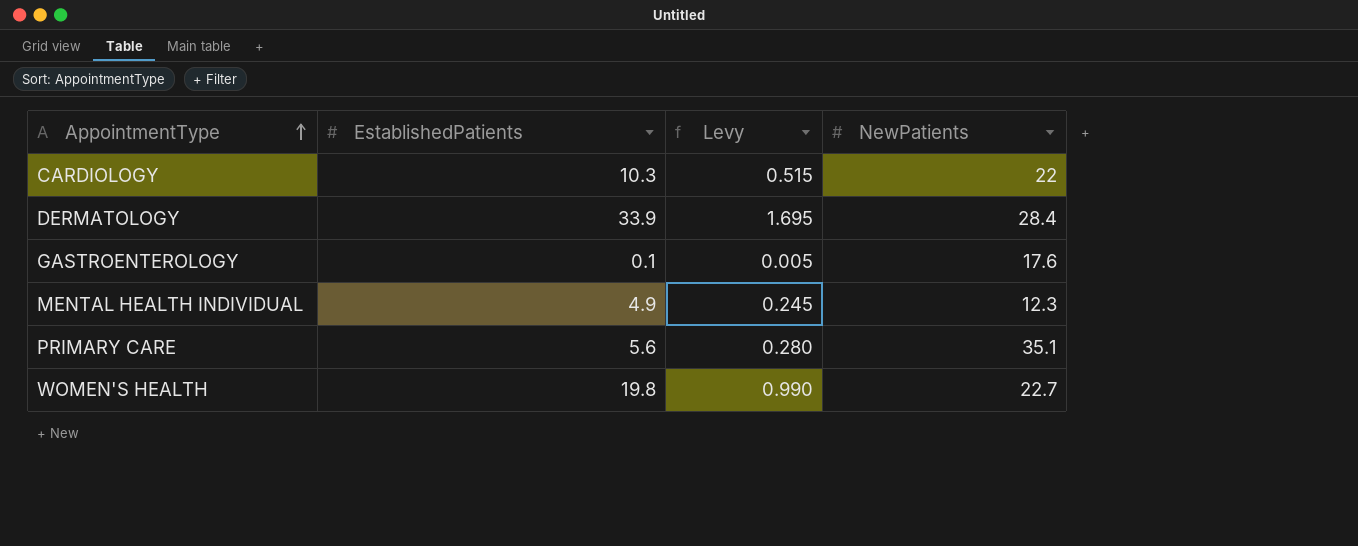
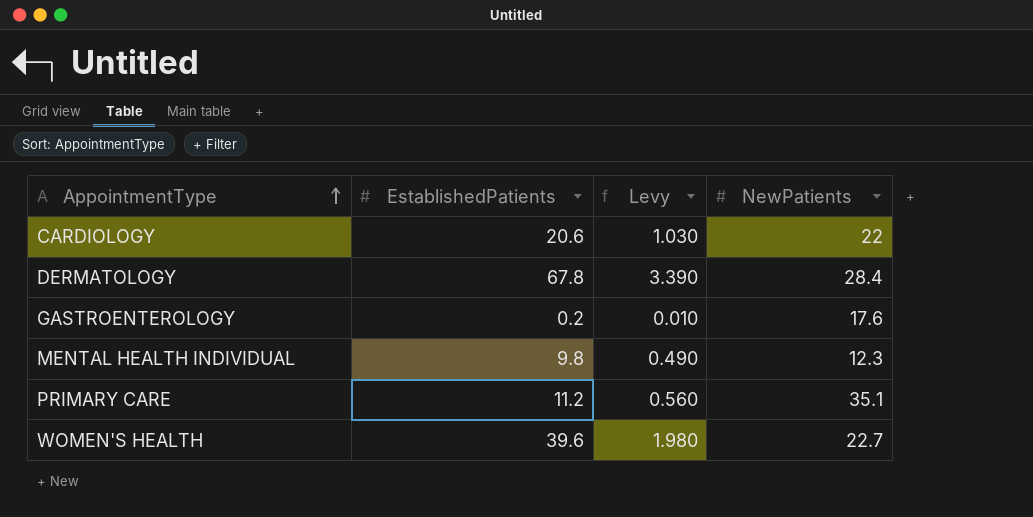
CARDIOLOGY | EstablishedPatients: 10.3 -> 20.6
CARDIOLOGY | Levy: 0.515 -> 1.030
DERMATOLOGY | EstablishedPatients: 33.9 -> 67.8
DERMATOLOGY | Levy: 1.695 -> 3.390
GASTROENTEROLOGY | EstablishedPatients: 0.1 -> 0.2
GASTROENTEROLOGY | Levy: 0.005 -> 0.010
MENTAL HEALTH INDIVIDUAL | EstablishedPatients: 4.9 -> 9.8
MENTAL HEALTH INDIVIDUAL | Levy: 0.245 -> 0.490
PRIMARY CARE | EstablishedPatients: 5.6 -> 11.2
PRIMARY CARE | Levy: 0.280 -> 0.560
WOMEN'S HEALTH | EstablishedPatients: 19.8 -> 39.6
WOMEN'S HEALTH | Levy: 0.990 -> 1.980

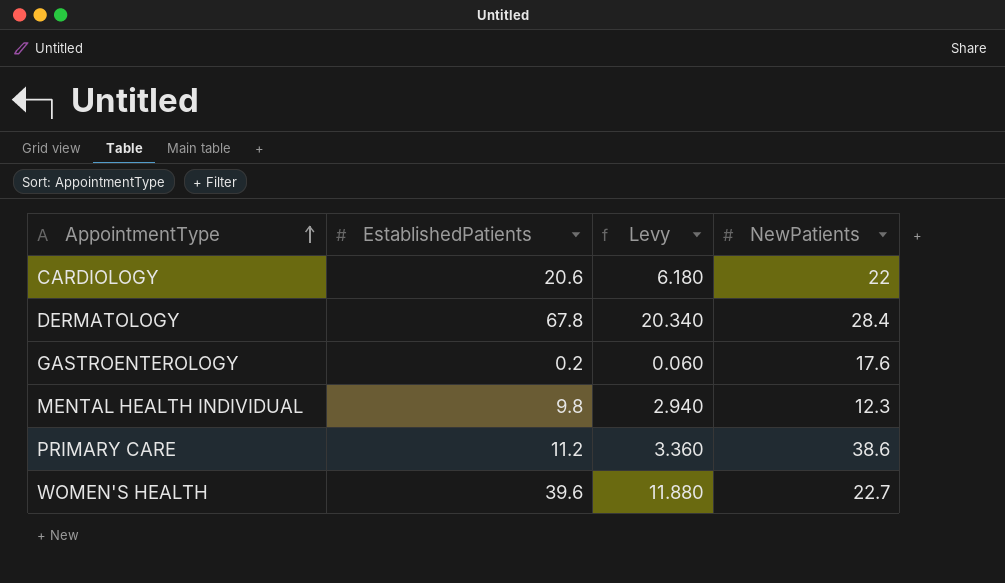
column Levy | formula: [EstablishedPatients] * 0.05 -> [EstablishedPatients] * 0.3
PRIMARY CARE | NewPatients: 35.1 -> 38.6

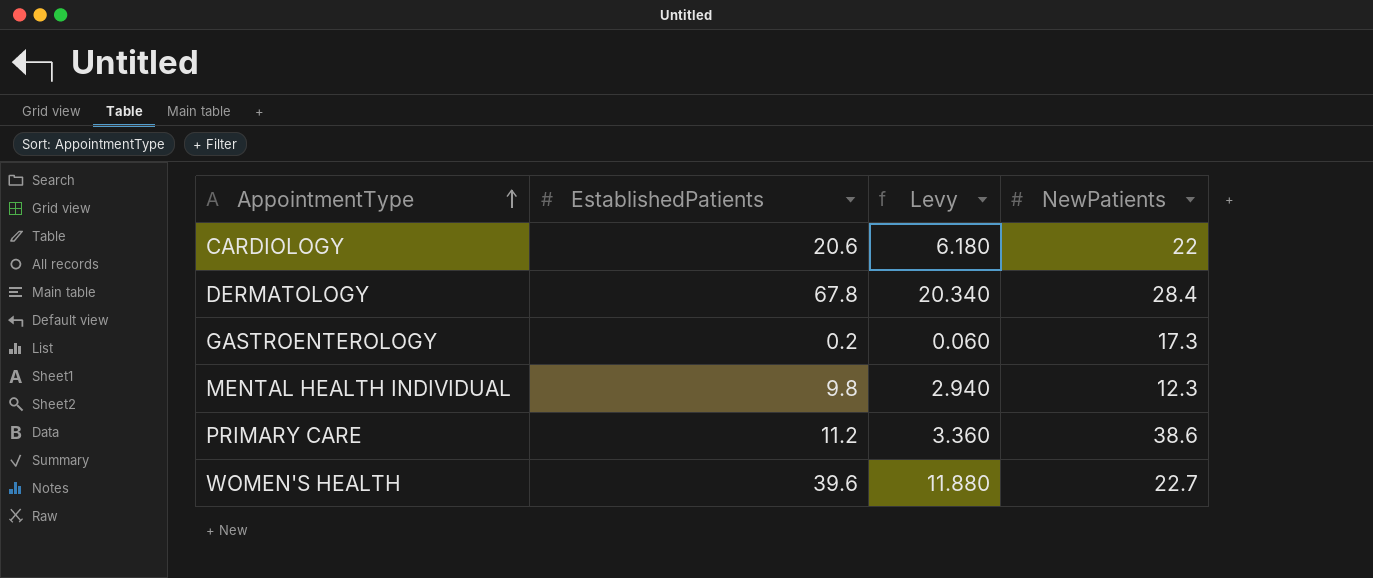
GASTROENTEROLOGY | NewPatients: 17.6 -> 17.3

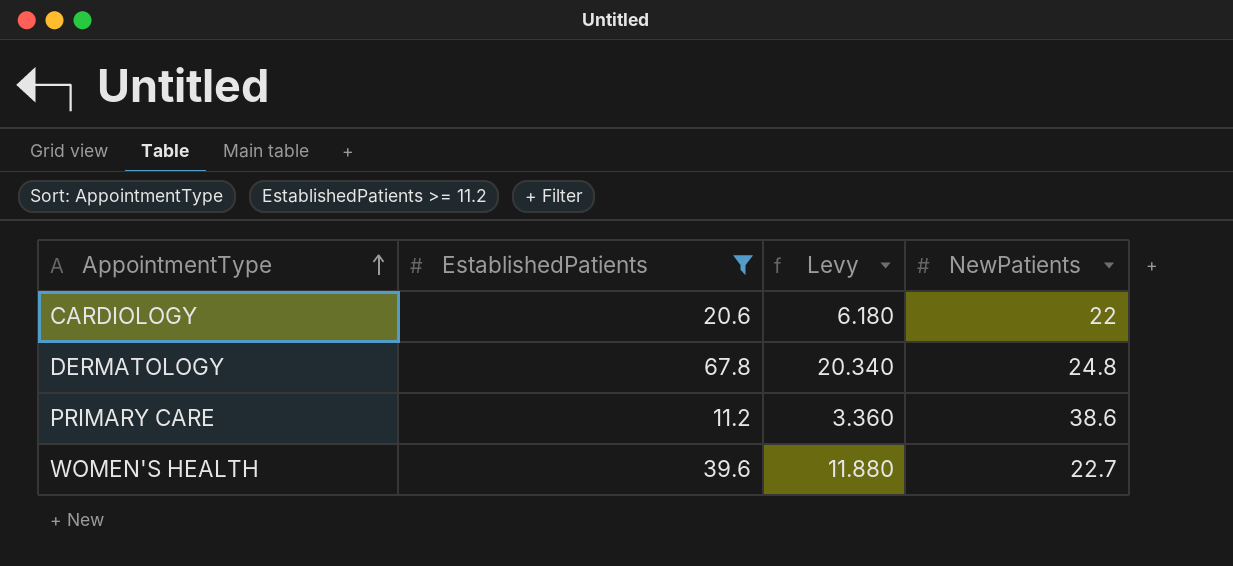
filter: none -> EstablishedPatients >= 11.2
DERMATOLOGY | NewPatients: 28.4 -> 24.8

